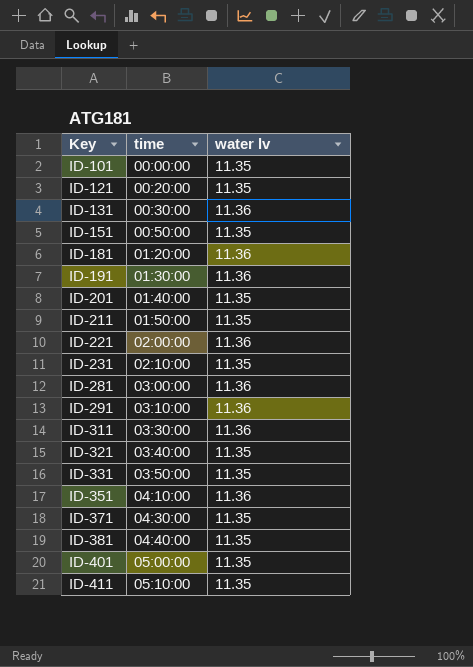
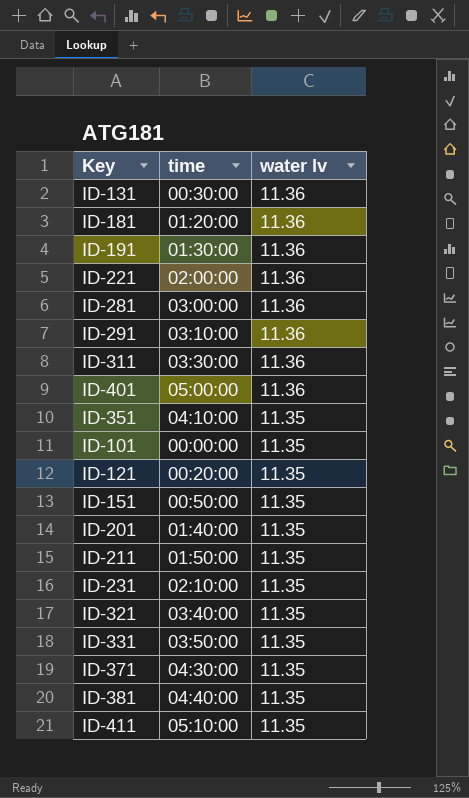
row order: Key ascending -> water lv descending
ID-401 | water lv: 11.35 -> 11.36
ID-351 | water lv: 11.36 -> 11.35

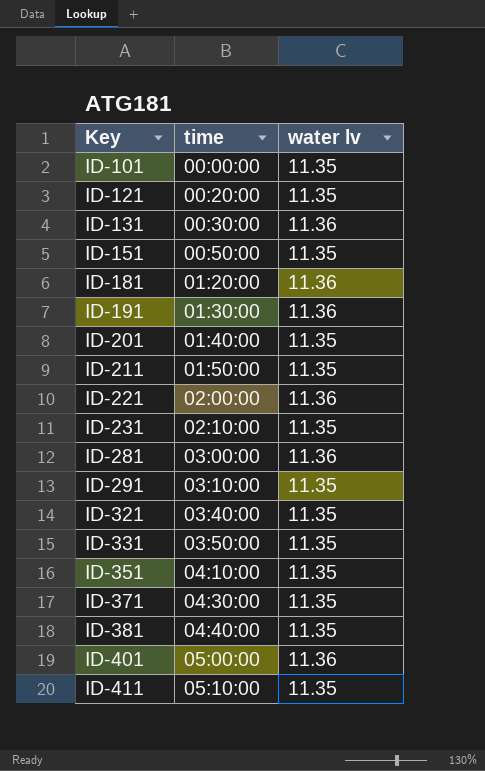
row order: water lv descending -> Key ascending
row ID-311: 03:30:00 | 11.36 -> none
ID-291 | water lv: 11.36 -> 11.35

